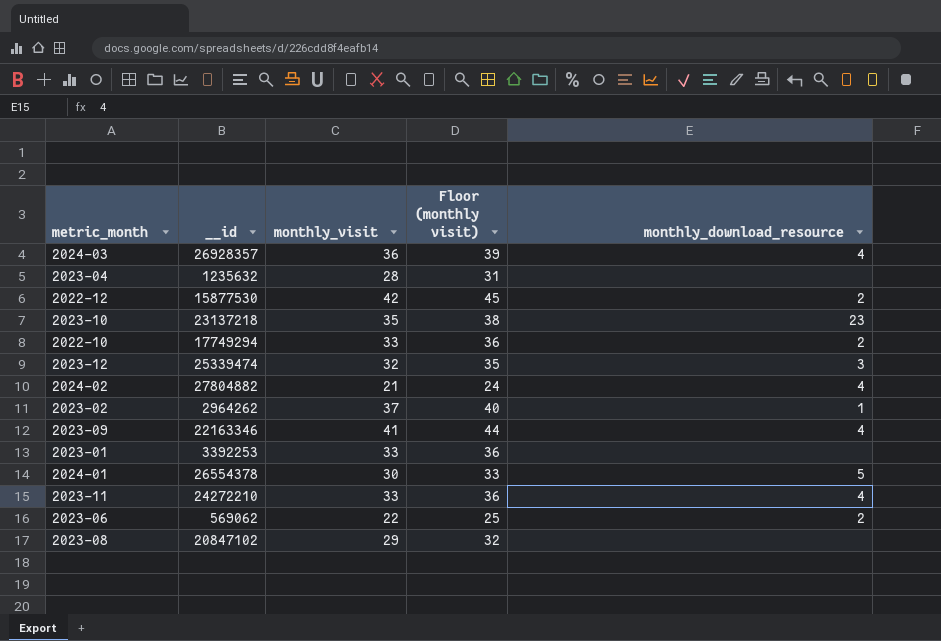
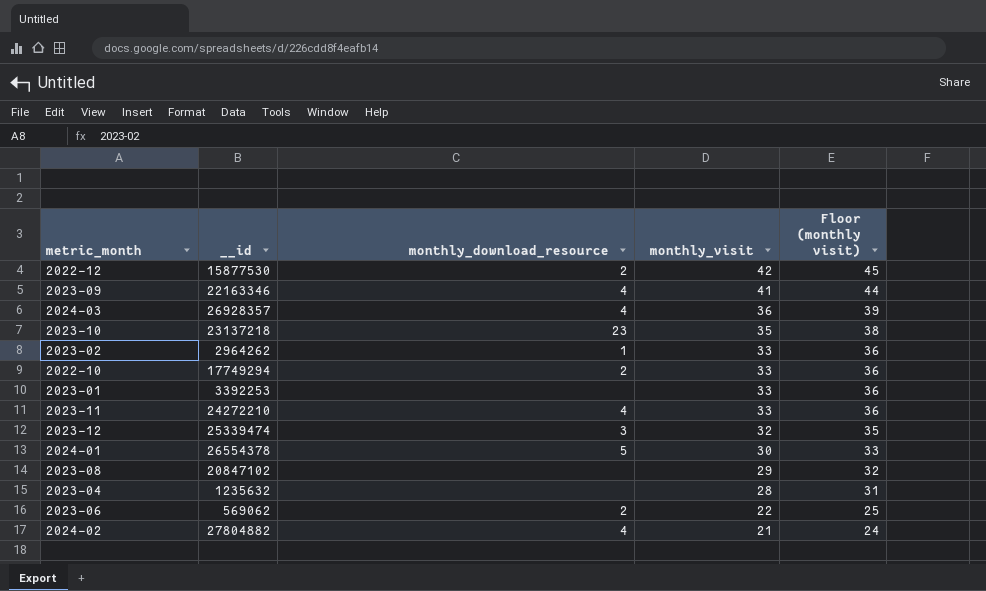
row order: none -> monthly_visit descending
column monthly_download_resource | position: 5 -> 3
2023-02 | monthly_visit: 37 -> 33
2023-02 | Floor (monthly visit): 40 -> 36

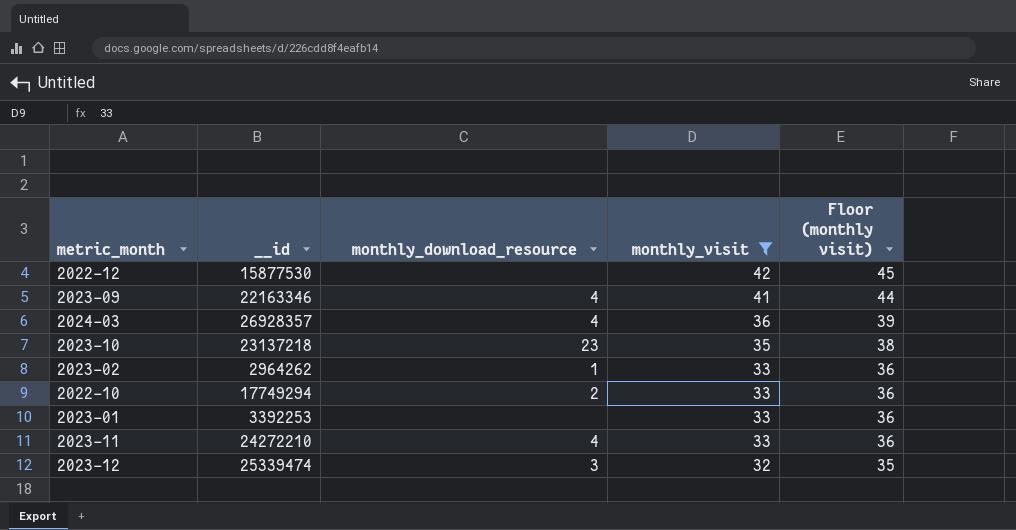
filter: none -> monthly_visit >= 32
2022-12 | monthly_download_resource: 2 -> none

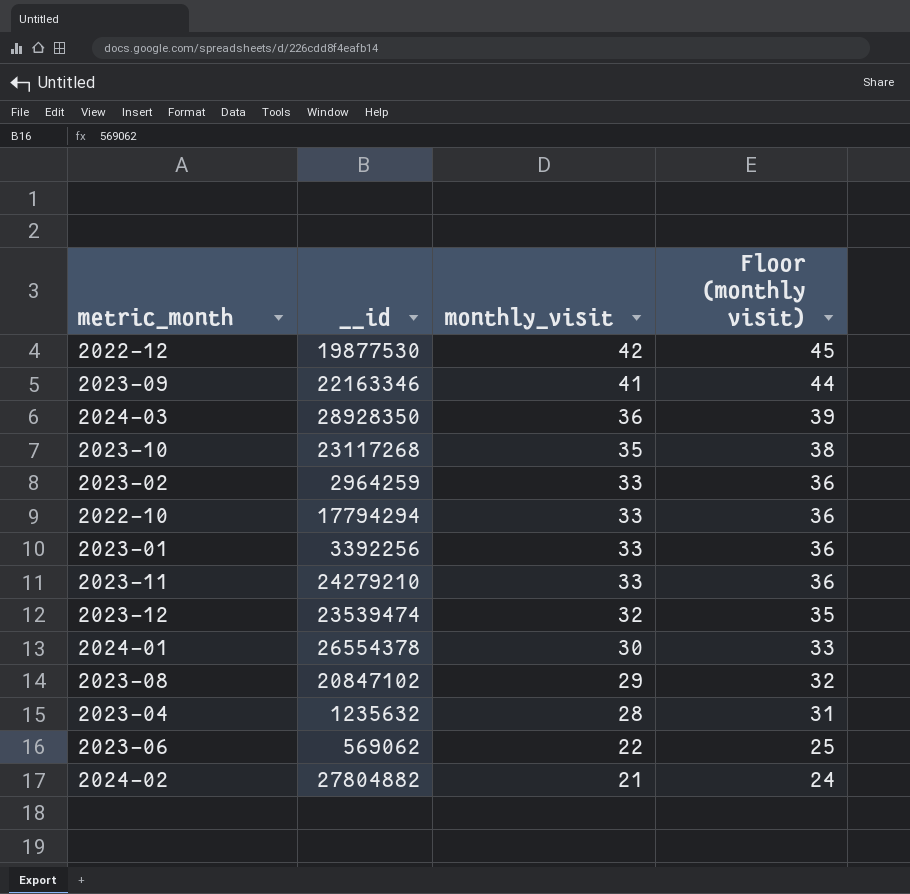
filter: monthly_visit >= 32 -> none
column monthly_download_resource | position: 3 -> none
2022-12 | __id: 15877530 -> 19877530
2024-03 | __id: 26928357 -> 28928350
2023-10 | __id: 23137218 -> 23117268
2023-02 | __id: 2964262 -> 2964259
2022-10 | __id: 17749294 -> 17794294
2023-01 | __id: 3392253 -> 3392256
2023-11 | __id: 24272210 -> 24279210
2023-12 | __id: 25339474 -> 23539474

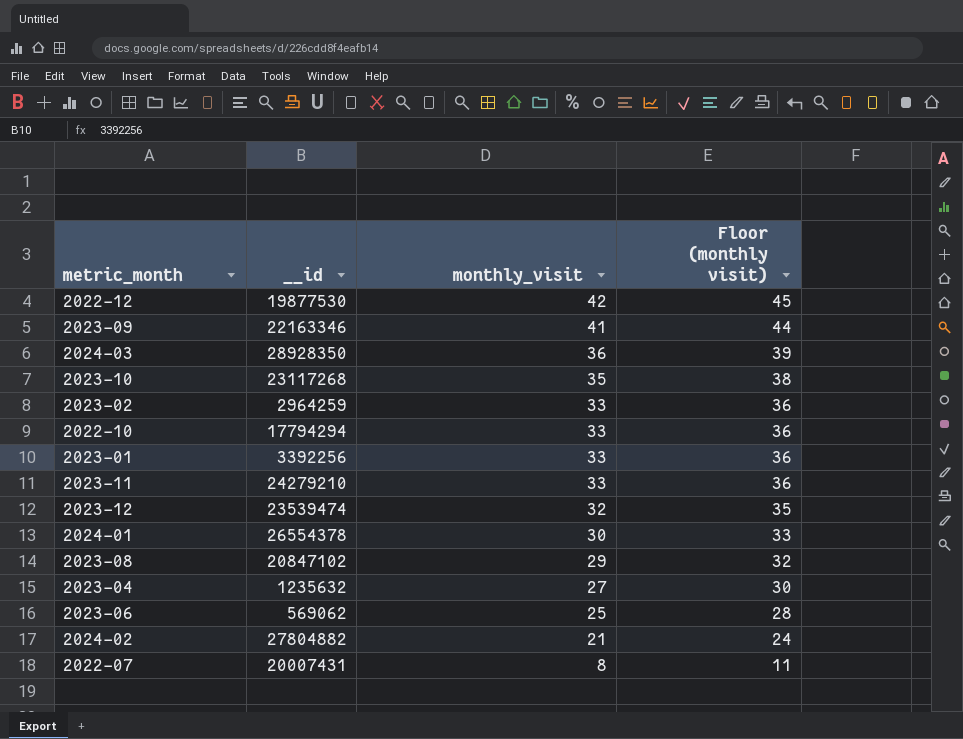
2023-04 | monthly_visit: 28 -> 27
2023-04 | Floor (monthly visit): 31 -> 30
2023-06 | monthly_visit: 22 -> 25
2023-06 | Floor (monthly visit): 25 -> 28
row 2022-07: none -> 20007431 | 8 | 11

